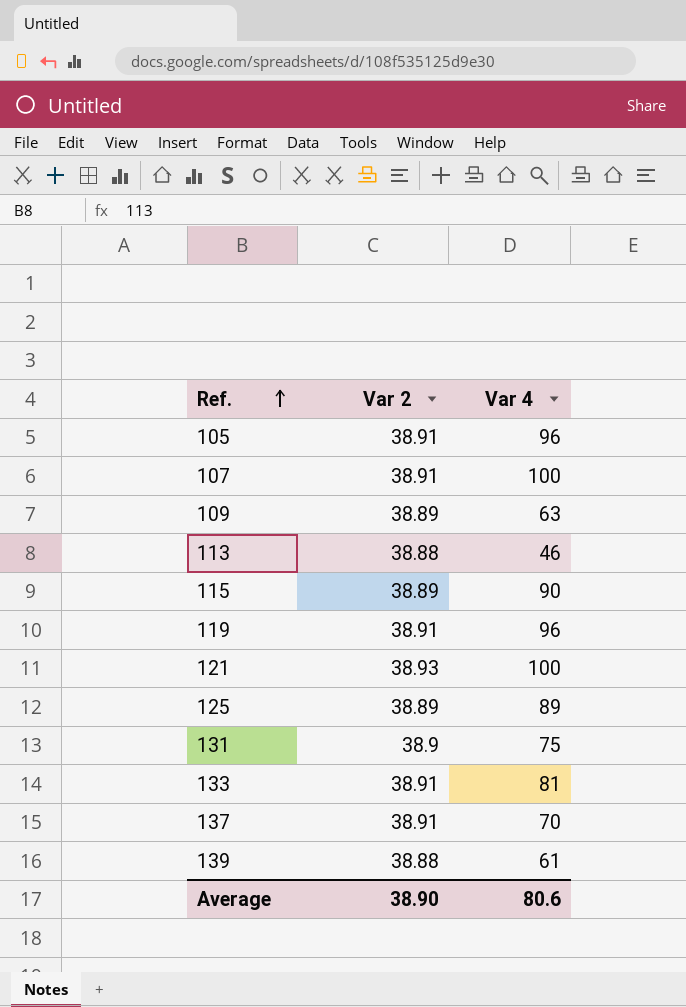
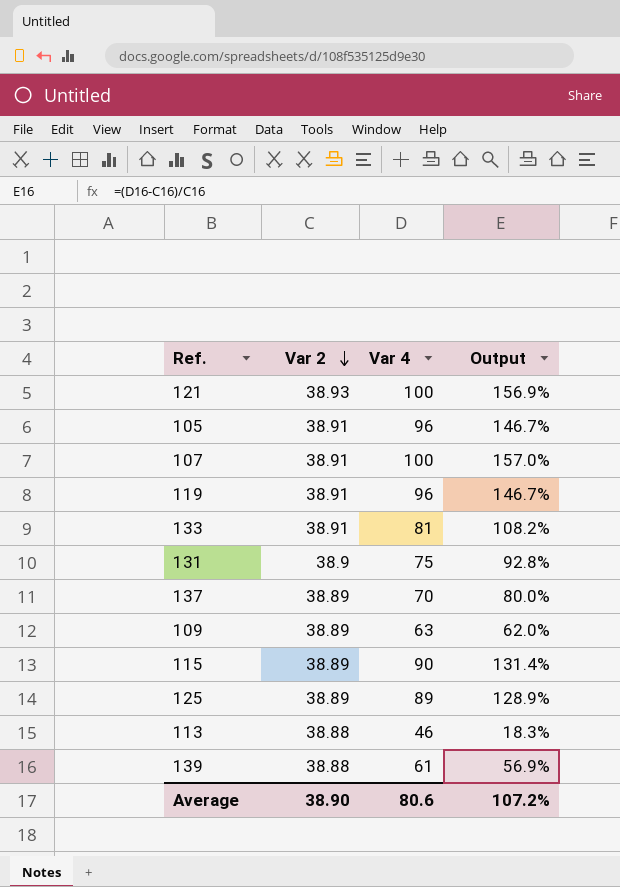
row order: Ref. ascending -> Var 2 descending
column Output | formula: none -> ([Var 4] - [Var 2]) / [Var 2]
137 | Var 2: 38.91 -> 38.89

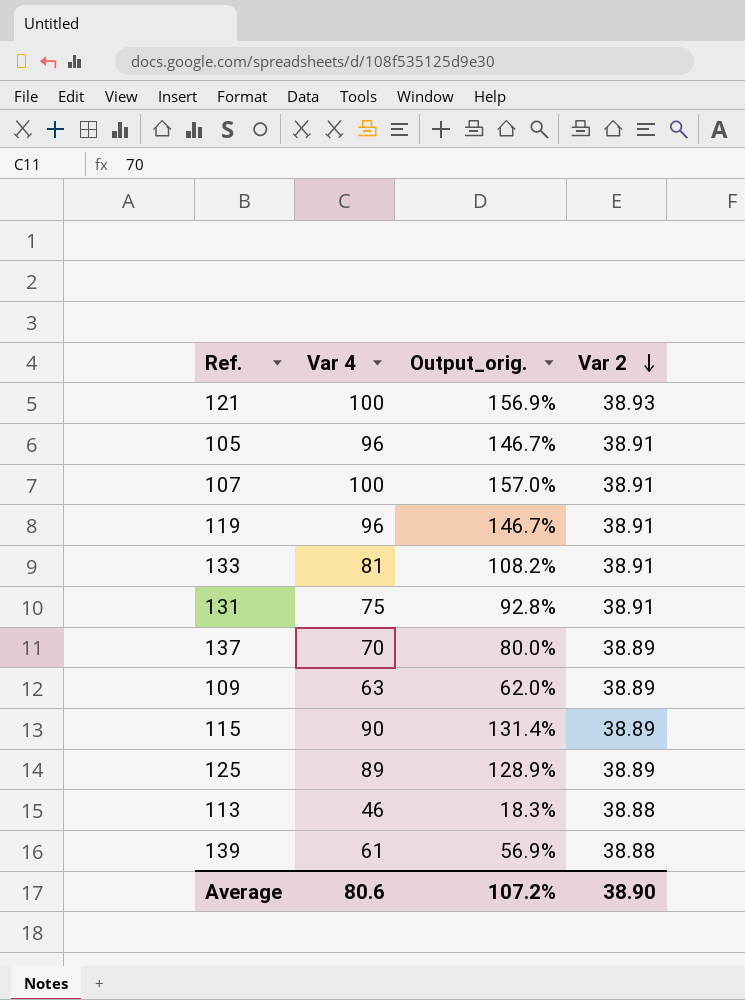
column name: Output -> Output_orig.
column Var 2 | position: 2 -> 4
131 | Var 2: 38.9 -> 38.91

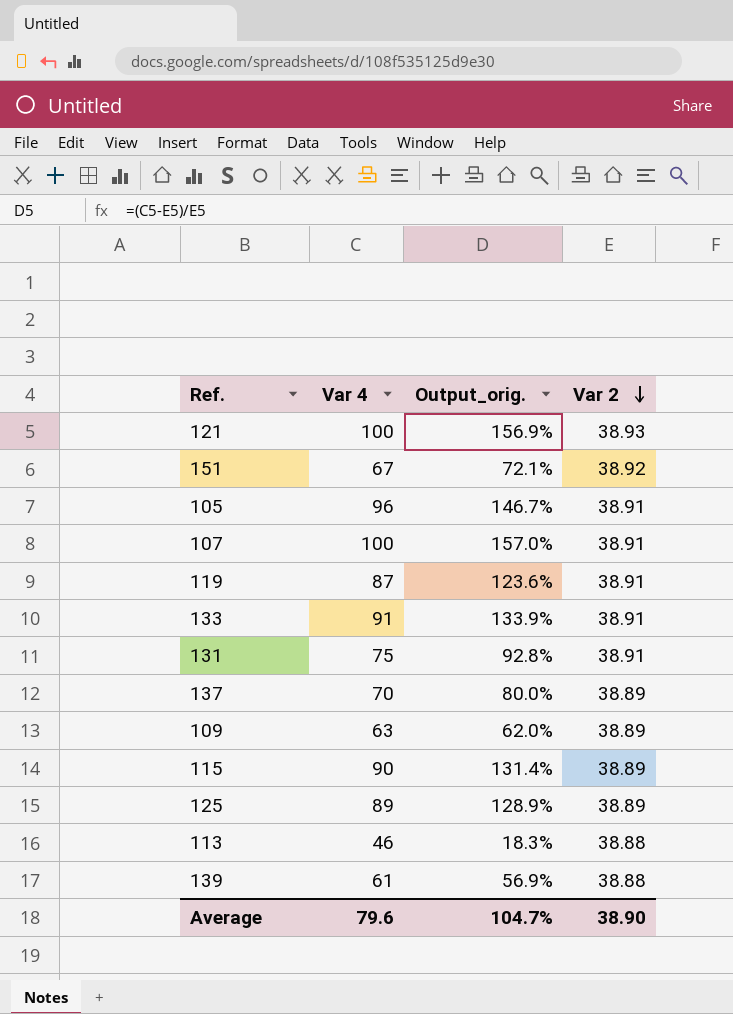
row 151: none -> 67 | 72.1% | 38.92
119 | Var 4: 96 -> 87
119 | Output_orig.: 146.7% -> 123.6%
133 | Var 4: 81 -> 91
133 | Output_orig.: 108.2% -> 133.9%
Average | Var 4: 80.6 -> 79.6
Average | Output_orig.: 107.2% -> 104.7%

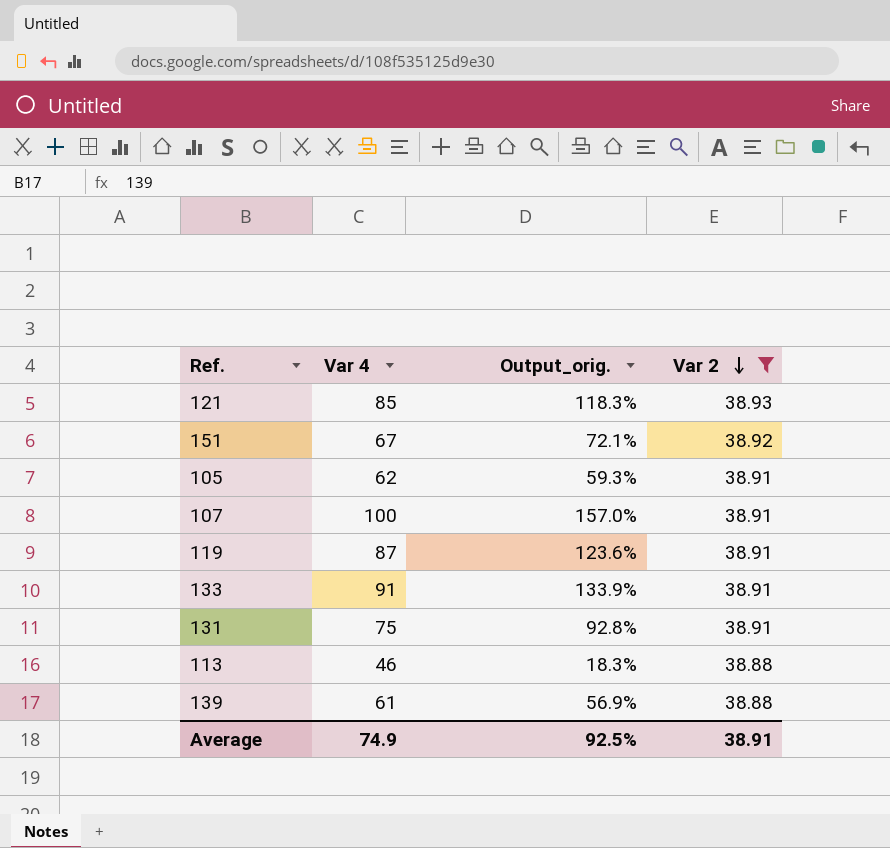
filter: none -> Var 2 != 38.89
121 | Var 4: 100 -> 85
121 | Output_orig.: 156.9% -> 118.3%
105 | Var 4: 96 -> 62
105 | Output_orig.: 146.7% -> 59.3%
Average | Var 4: 79.6 -> 74.9
Average | Output_orig.: 104.7% -> 92.5%
Average | Var 2: 38.90 -> 38.91

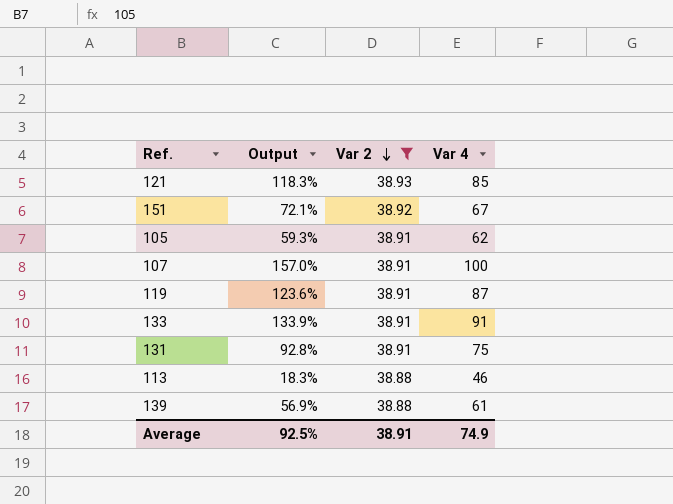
column name: Output_orig. -> Output
column Var 4 | position: 2 -> 4

